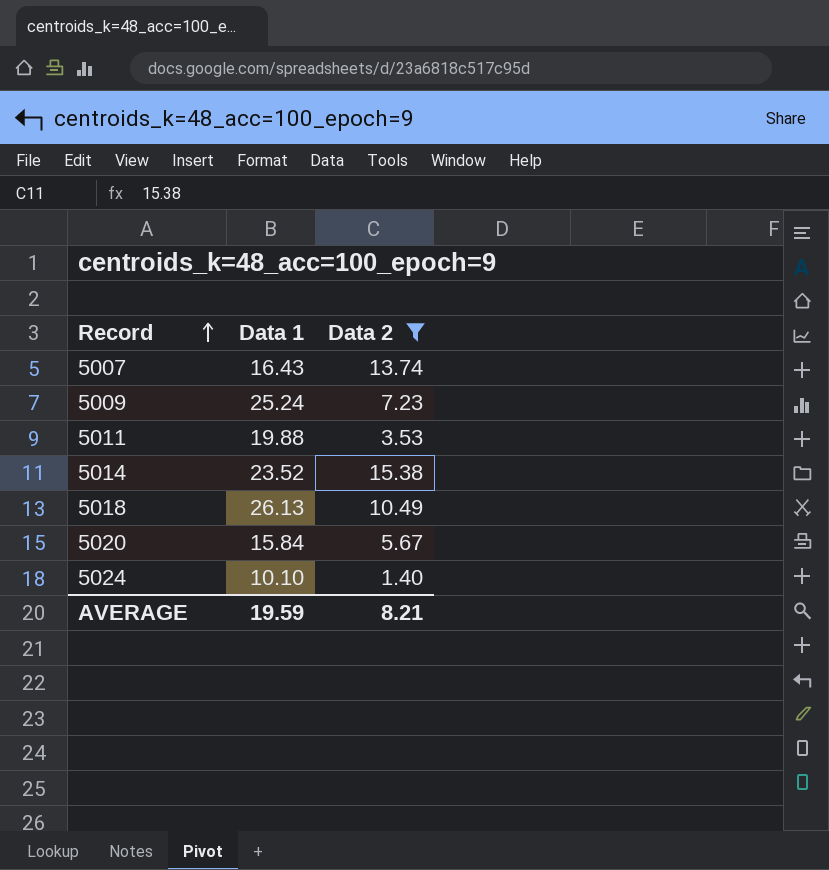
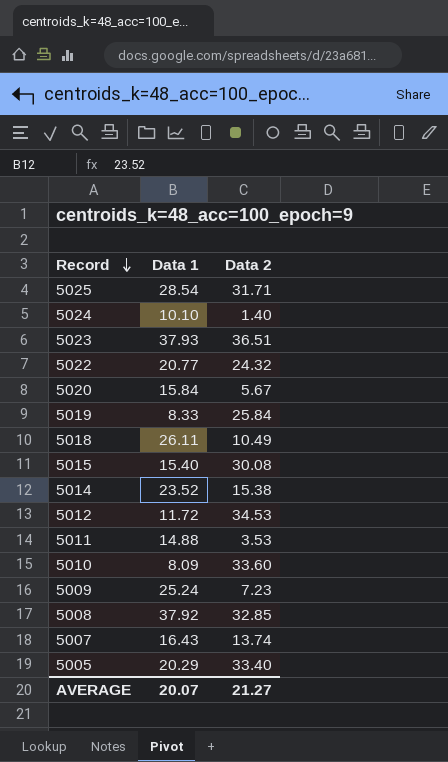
filter: Data 2 <= 15.38 -> none
row order: Record ascending -> Record descending
5018 | Data 1: 26.13 -> 26.11
5011 | Data 1: 19.88 -> 14.88
AVERAGE | Data 1: 19.59 -> 20.07
AVERAGE | Data 2: 8.21 -> 21.27

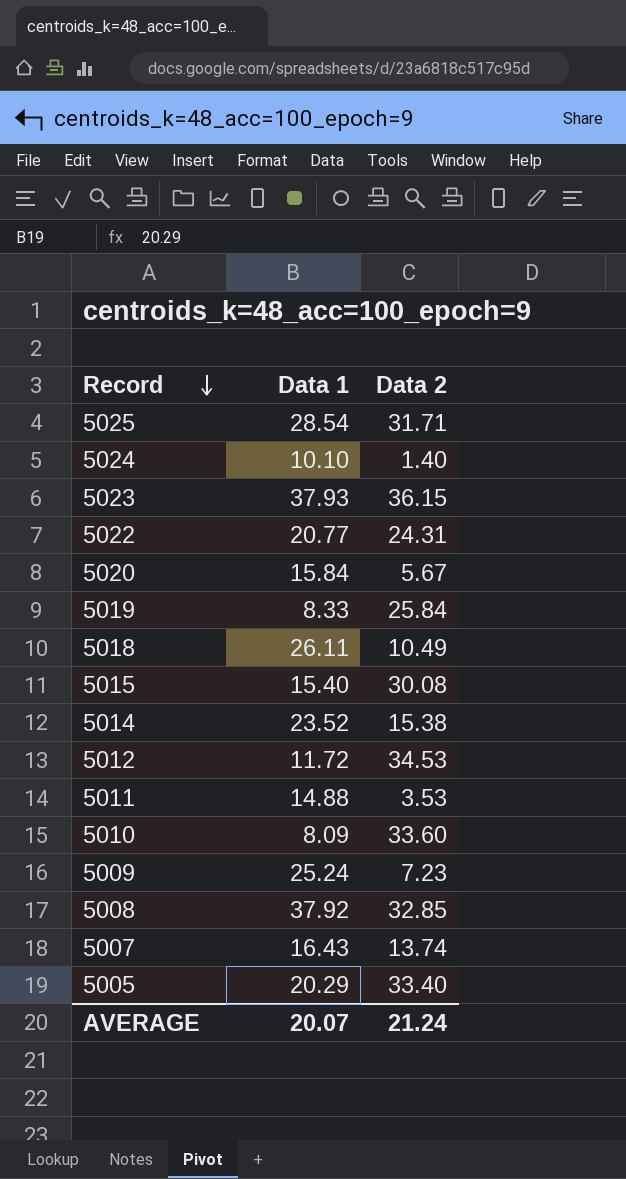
5023 | Data 2: 36.51 -> 36.15
5022 | Data 2: 24.32 -> 24.31
AVERAGE | Data 2: 21.27 -> 21.24

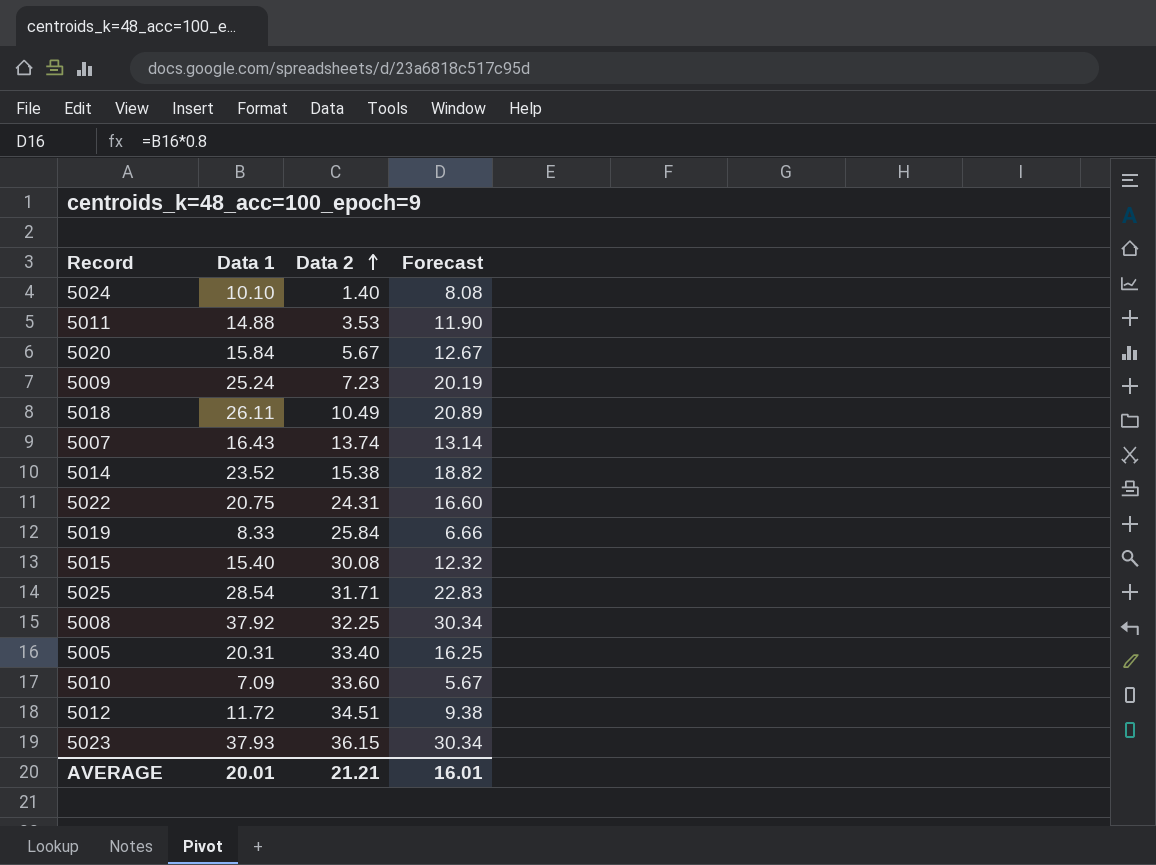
row order: Record descending -> Data 2 ascending
column Forecast | formula: none -> [Data 1] * 0.8
5022 | Data 1: 20.77 -> 20.75
5008 | Data 2: 32.85 -> 32.25
5005 | Data 1: 20.29 -> 20.31
5010 | Data 1: 8.09 -> 7.09
5012 | Data 2: 34.53 -> 34.51
AVERAGE | Data 1: 20.07 -> 20.01
AVERAGE | Data 2: 21.24 -> 21.21

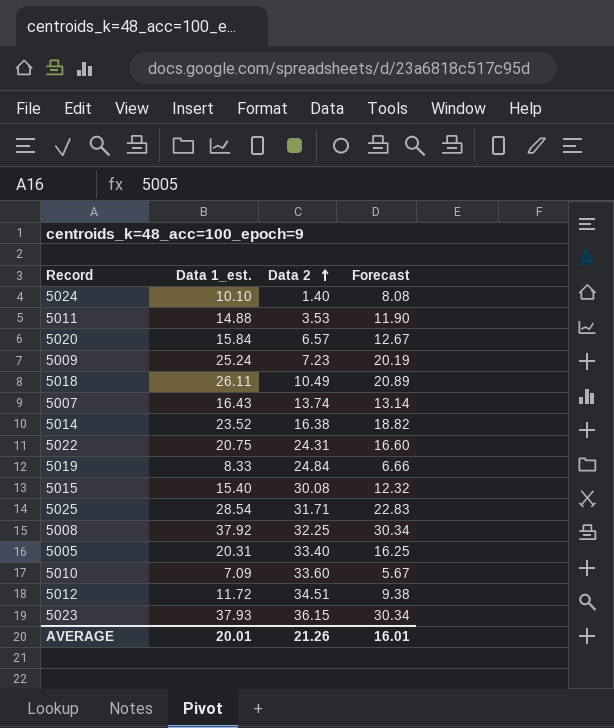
column name: Data 1 -> Data 1_est.
5020 | Data 2: 5.67 -> 6.57
5014 | Data 2: 15.38 -> 16.38
5019 | Data 2: 25.84 -> 24.84
AVERAGE | Data 2: 21.21 -> 21.26

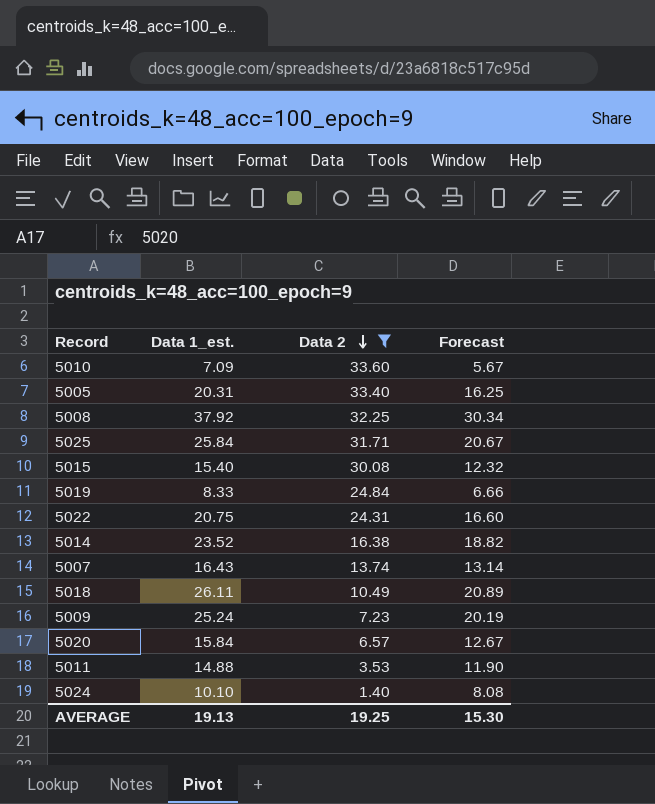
filter: none -> Data 2 <= 33.60
row order: Data 2 ascending -> Data 2 descending
5025 | Data 1_est.: 28.54 -> 25.84
5025 | Forecast: 22.83 -> 20.67
AVERAGE | Data 1_est.: 20.01 -> 19.13
AVERAGE | Data 2: 21.26 -> 19.25
AVERAGE | Forecast: 16.01 -> 15.30

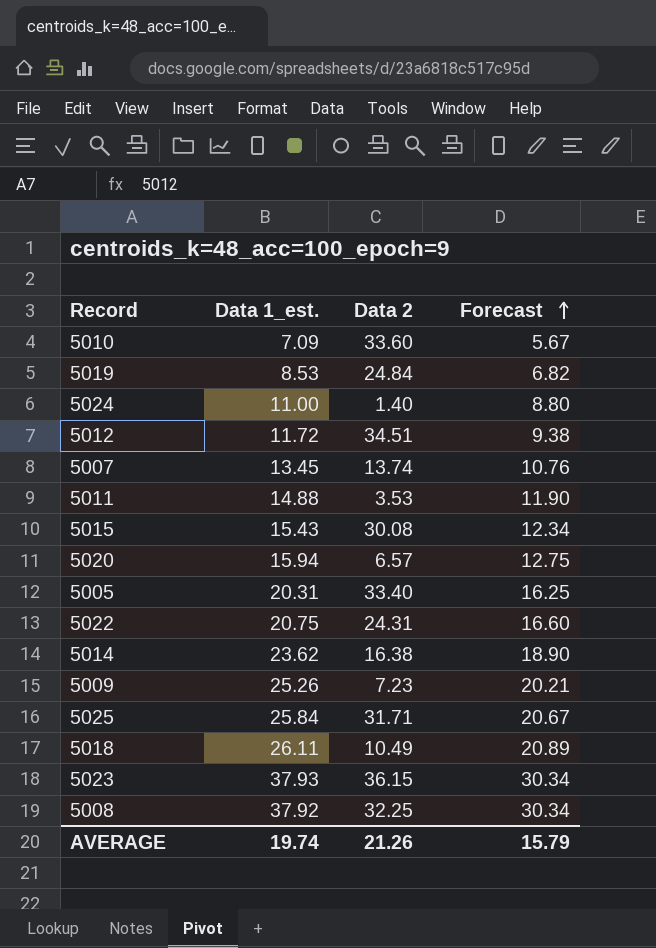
filter: Data 2 <= 33.60 -> none
row order: Data 2 descending -> Forecast ascending
5019 | Data 1_est.: 8.33 -> 8.53
5019 | Forecast: 6.66 -> 6.82
5024 | Data 1_est.: 10.10 -> 11.00
5024 | Forecast: 8.08 -> 8.80
5007 | Data 1_est.: 16.43 -> 13.45
5007 | Forecast: 13.14 -> 10.76
5015 | Data 1_est.: 15.40 -> 15.43
5015 | Forecast: 12.32 -> 12.34
5020 | Data 1_est.: 15.84 -> 15.94
5020 | Forecast: 12.67 -> 12.75
5014 | Data 1_est.: 23.52 -> 23.62
5014 | Forecast: 18.82 -> 18.90
5009 | Data 1_est.: 25.24 -> 25.26
5009 | Forecast: 20.19 -> 20.21
AVERAGE | Data 1_est.: 19.13 -> 19.74
AVERAGE | Data 2: 19.25 -> 21.26
AVERAGE | Forecast: 15.30 -> 15.79

